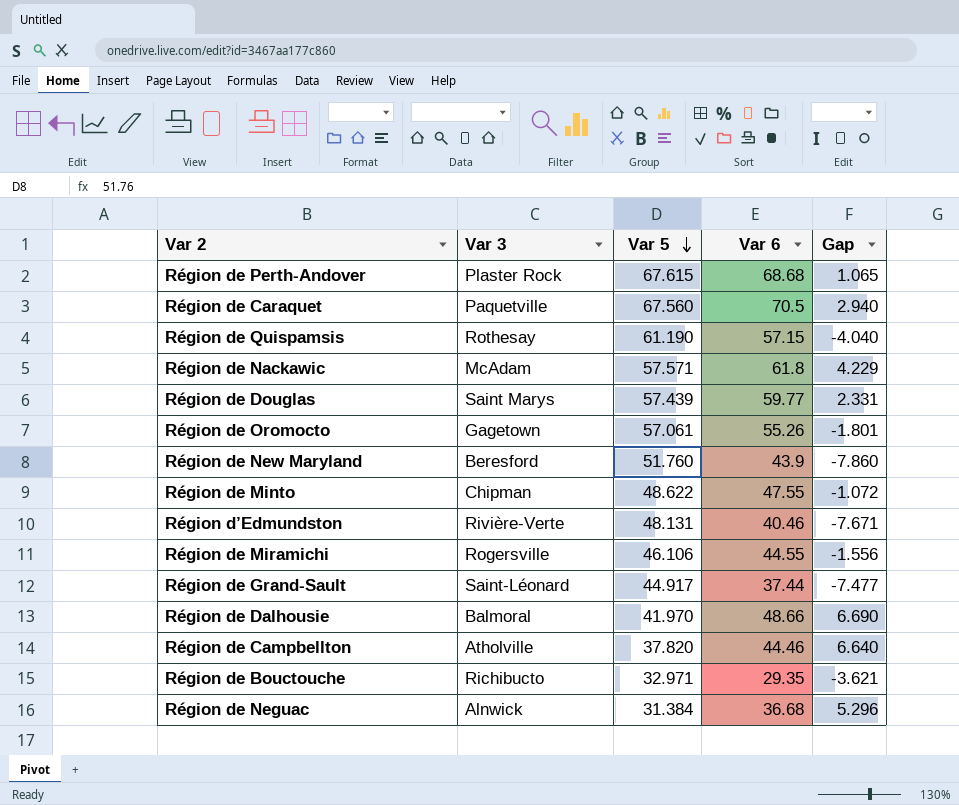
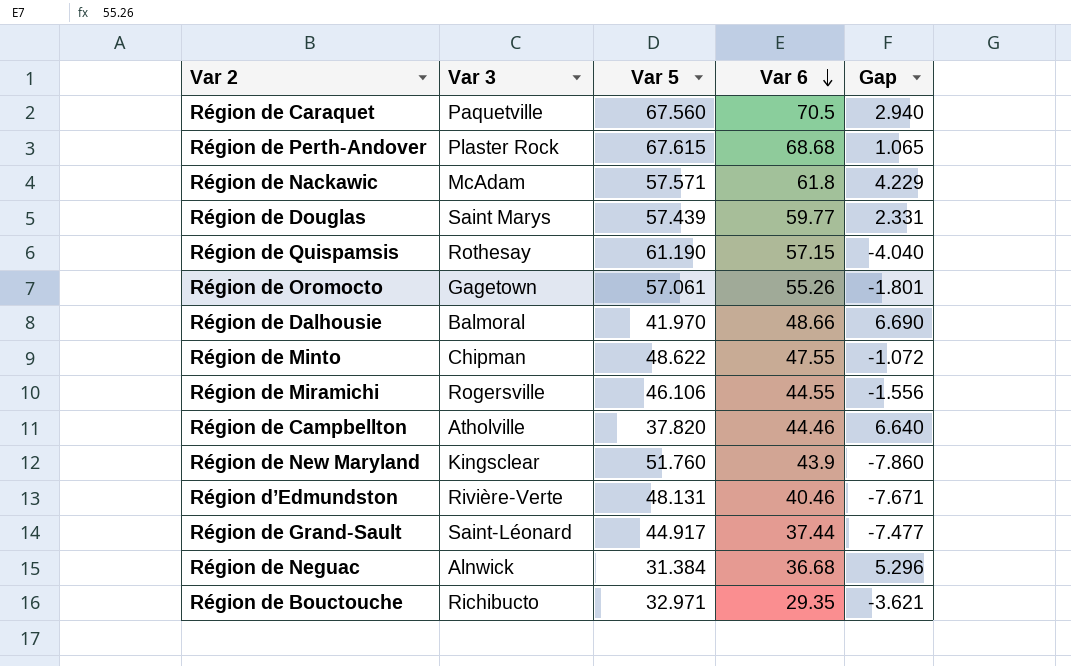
row order: Var 5 descending -> Var 6 descending
Région de New Maryland | Var 3: Beresford -> Kingsclear

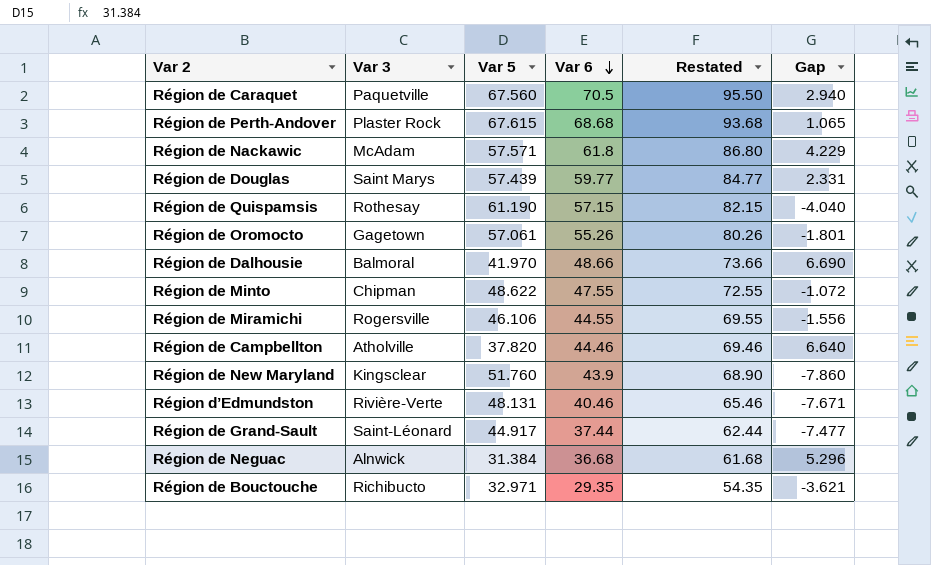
column Restated | formula: none -> [Var 6] + 25

